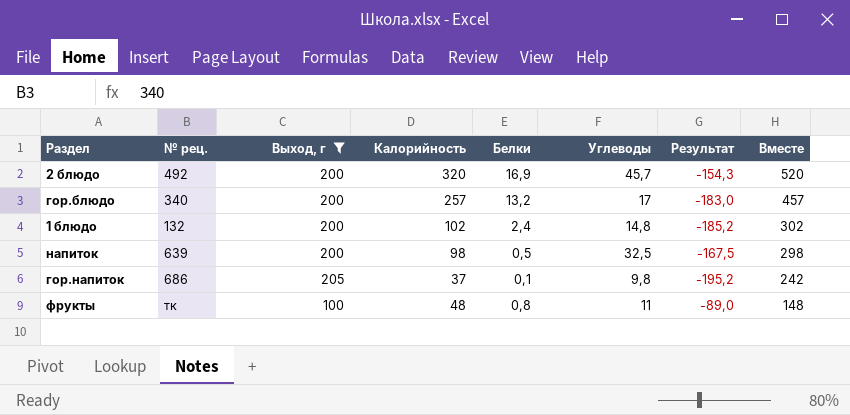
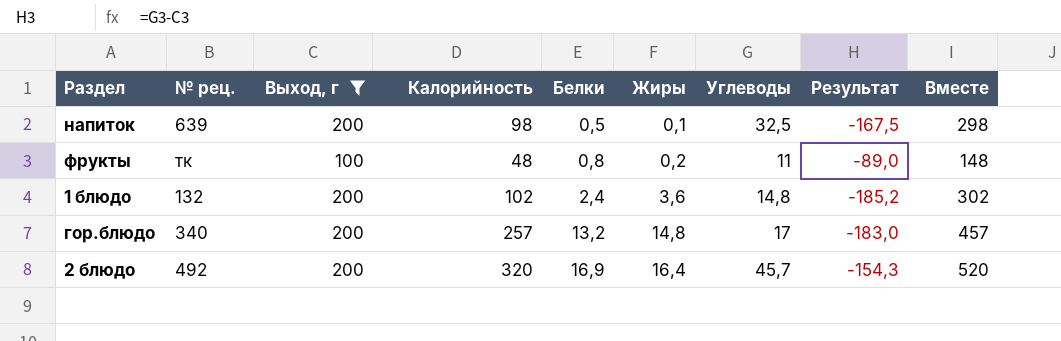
row order: Вместе descending -> Белки ascending
column Жиры | position: none -> 6
row гор.напиток: 686 | 205 | 37 | 0,1 | 9,8 | -195,2 | 242 -> none

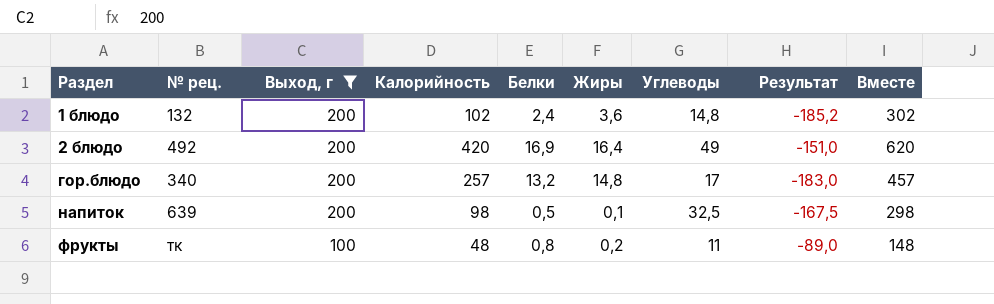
row order: Белки ascending -> Раздел ascending
2 блюдо | Калорийность: 320 -> 420
2 блюдо | Углеводы: 45,7 -> 49
2 блюдо | Результат: -154,3 -> -151,0
2 блюдо | Вместе: 520 -> 620

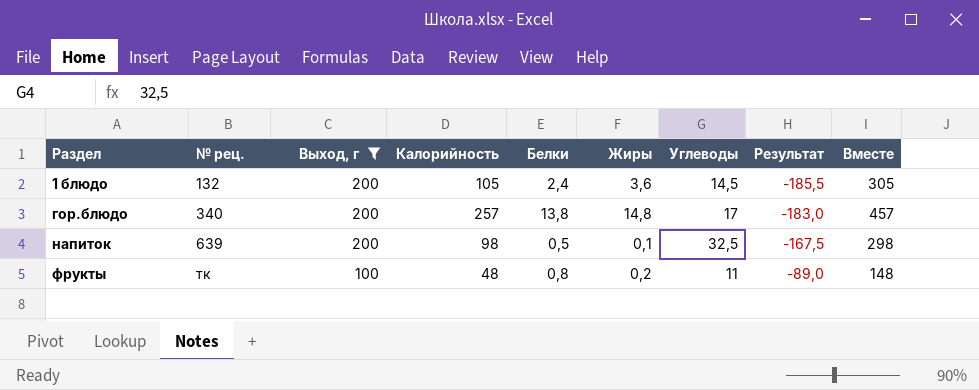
row 2 блюдо: 492 | 200 | 420 | 16,9 | 16,4 | 49 | -151,0 | 620 -> none
1 блюдо | Калорийность: 102 -> 105
1 блюдо | Углеводы: 14,8 -> 14,5
1 блюдо | Результат: -185,2 -> -185,5
1 блюдо | Вместе: 302 -> 305
гор.блюдо | Белки: 13,2 -> 13,8

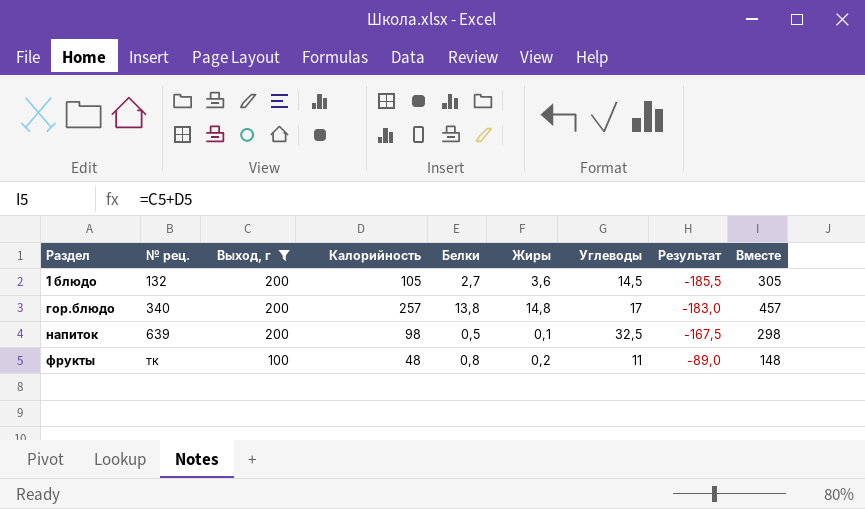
1 блюдо | Белки: 2,4 -> 2,7

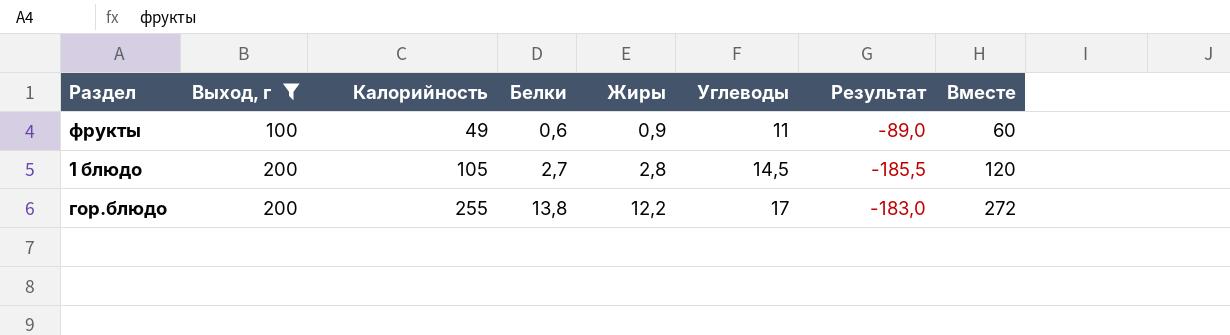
row order: Раздел ascending -> Выход, г ascending
column № рец. | position: 2 -> none
column Вместе | formula: [Выход, г] + [Калорийность] -> [Калорийность] + [Углеводы]
row напиток: 639 | 200 | 98 | 0,5 | 0,1 | 32,5 | -167,5 | 298 -> none
фрукты | Калорийность: 48 -> 49
фрукты | Белки: 0,8 -> 0,6
фрукты | Жиры: 0,2 -> 0,9
1 блюдо | Жиры: 3,6 -> 2,8
гор.блюдо | Калорийность: 257 -> 255
гор.блюдо | Жиры: 14,8 -> 12,2

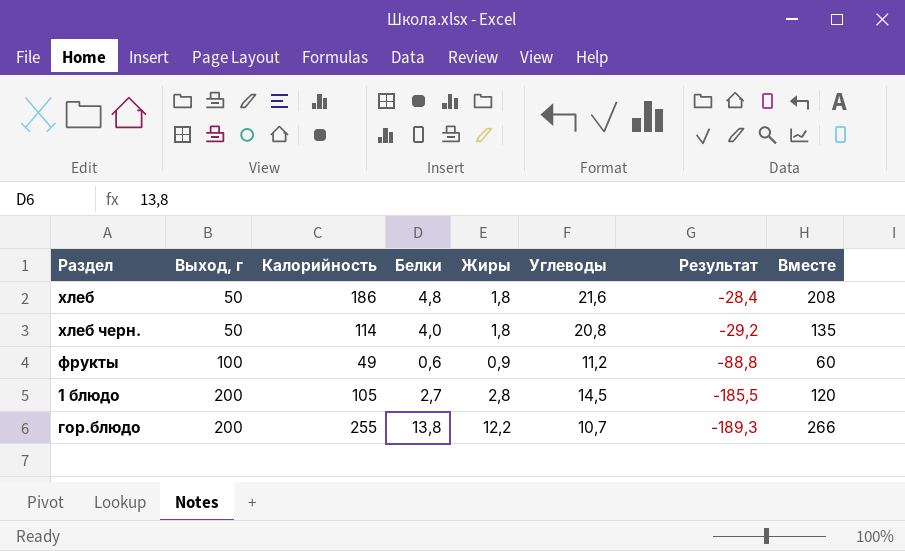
filter: Выход, г != 50 -> none
фрукты | Углеводы: 11 -> 11,2
фрукты | Результат: -89,0 -> -88,8
гор.блюдо | Углеводы: 17 -> 10,7
гор.блюдо | Результат: -183,0 -> -189,3
гор.блюдо | Вместе: 272 -> 266

